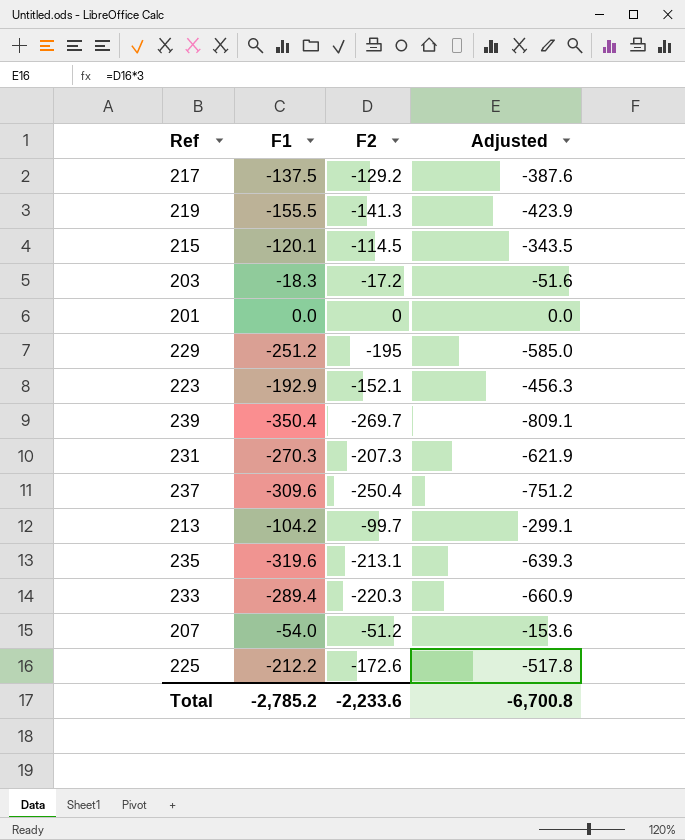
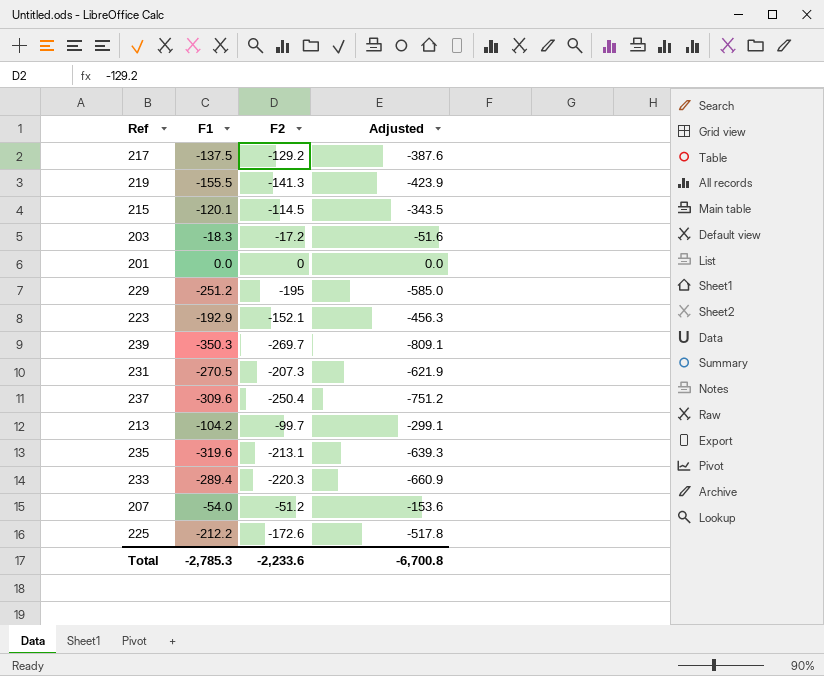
239 | F1: -350.4 -> -350.3
231 | F1: -270.3 -> -270.5
Total | F1: -2,785.2 -> -2,785.3

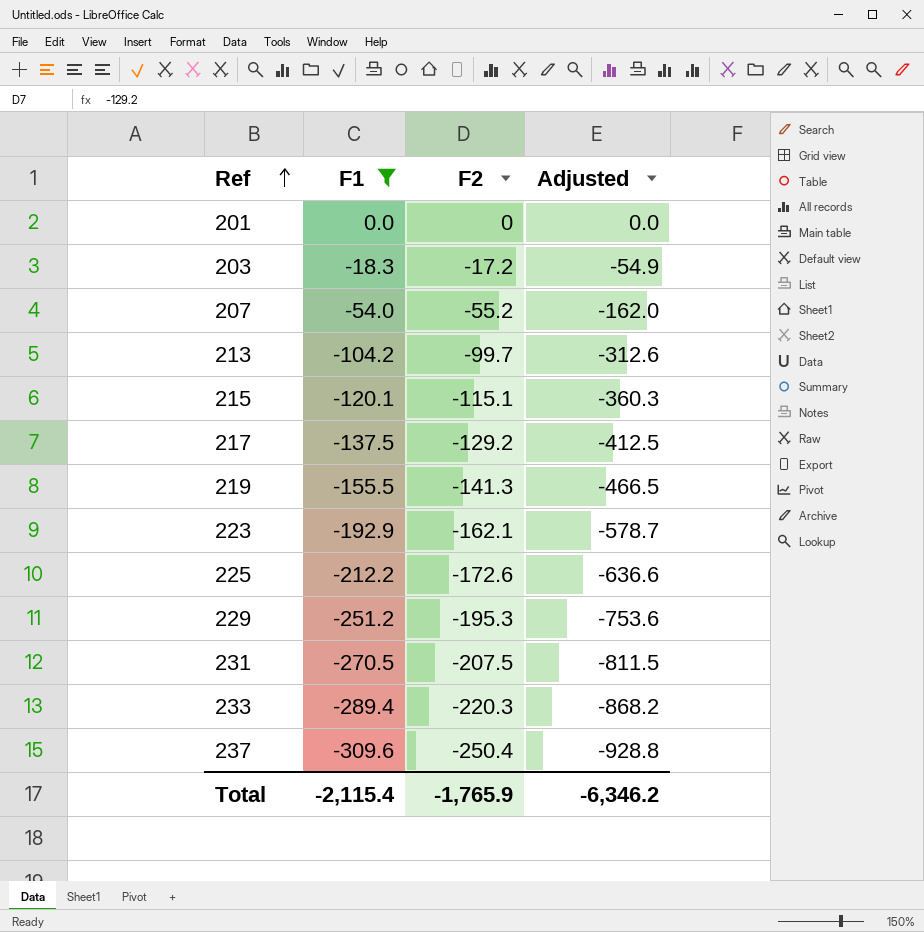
filter: none -> F1 >= -309.6
row order: none -> Ref ascending
column Adjusted | formula: [F2] * 3 -> [F1] * 3
207 | F2: -51.2 -> -55.2
215 | F2: -114.5 -> -115.1
223 | F2: -152.1 -> -162.1
229 | F2: -195 -> -195.3
231 | F2: -207.3 -> -207.5
Total | F1: -2,785.3 -> -2,115.4
Total | F2: -2,233.6 -> -1,765.9
Total | Adjusted: -6,700.8 -> -6,346.2

